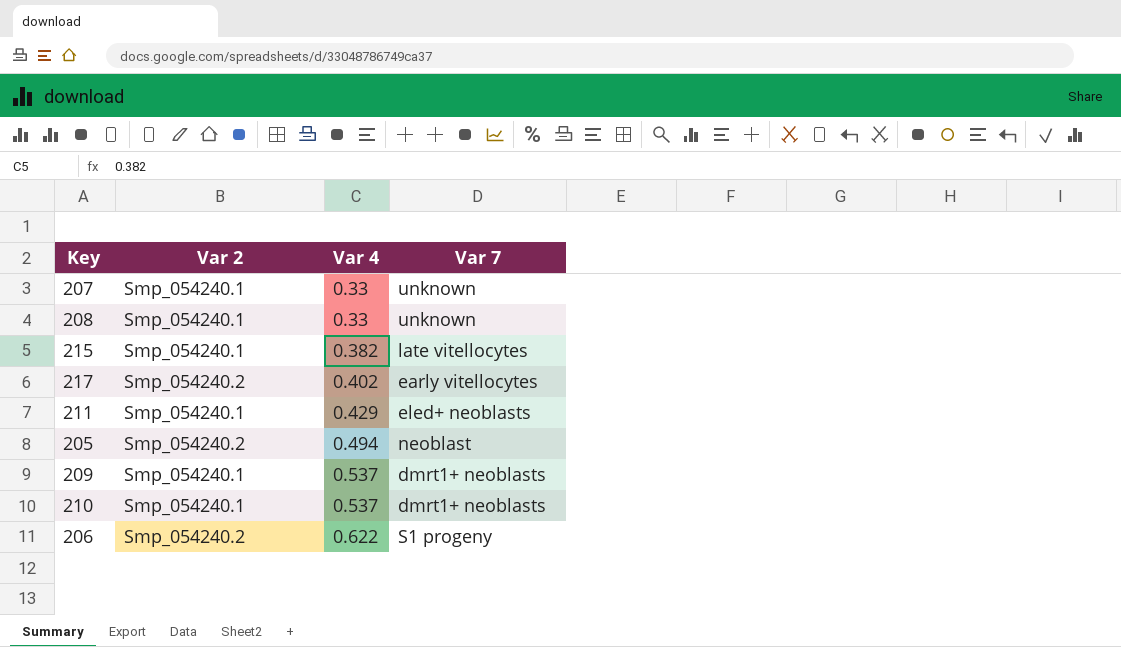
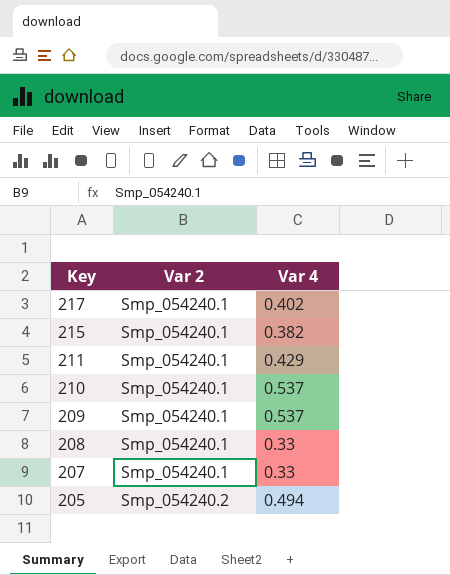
row order: Var 4 ascending -> Key descending
column Var 7 | position: 4 -> none
row 206: Smp_054240.2 | 0.622 | S1 progeny -> none
217 | Var 2: Smp_054240.2 -> Smp_054240.1

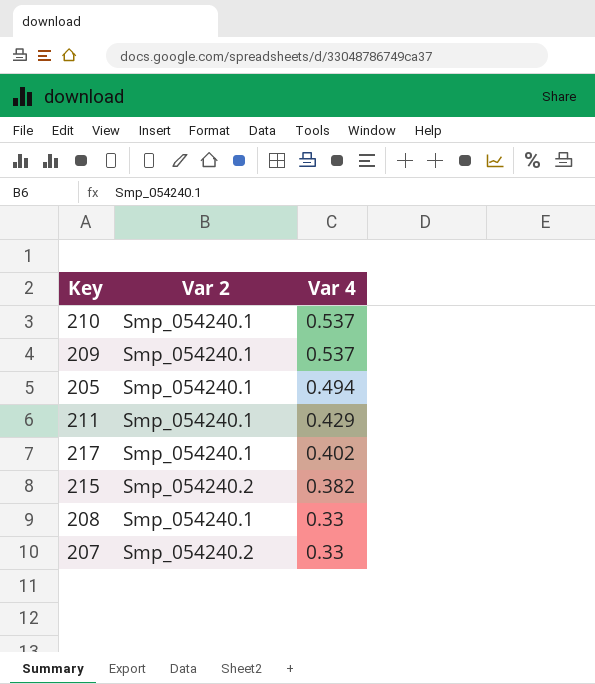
row order: Key descending -> Var 4 descending
205 | Var 2: Smp_054240.2 -> Smp_054240.1
215 | Var 2: Smp_054240.1 -> Smp_054240.2
207 | Var 2: Smp_054240.1 -> Smp_054240.2

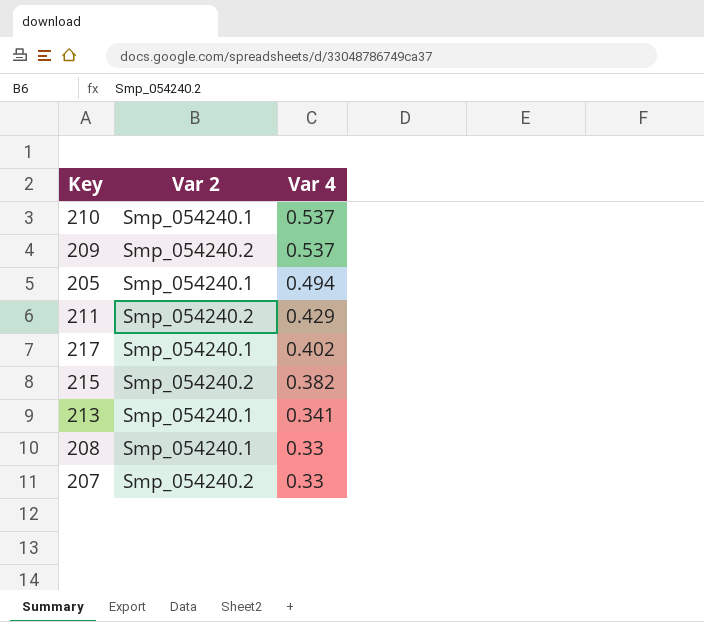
209 | Var 2: Smp_054240.1 -> Smp_054240.2
211 | Var 2: Smp_054240.1 -> Smp_054240.2
row 213: none -> Smp_054240.1 | 0.341

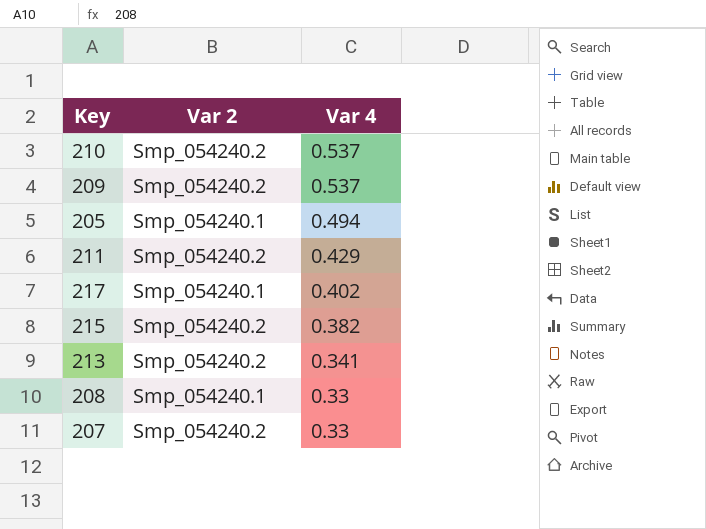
210 | Var 2: Smp_054240.1 -> Smp_054240.2
213 | Var 2: Smp_054240.1 -> Smp_054240.2

